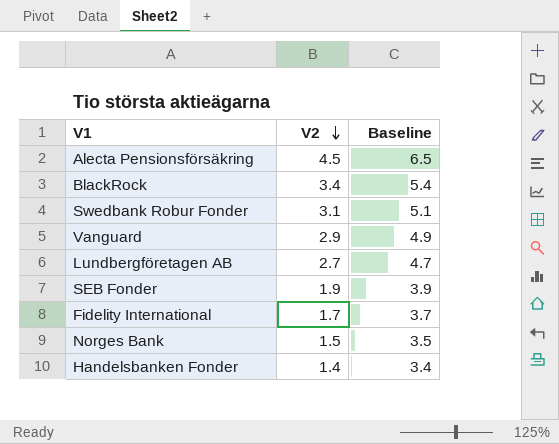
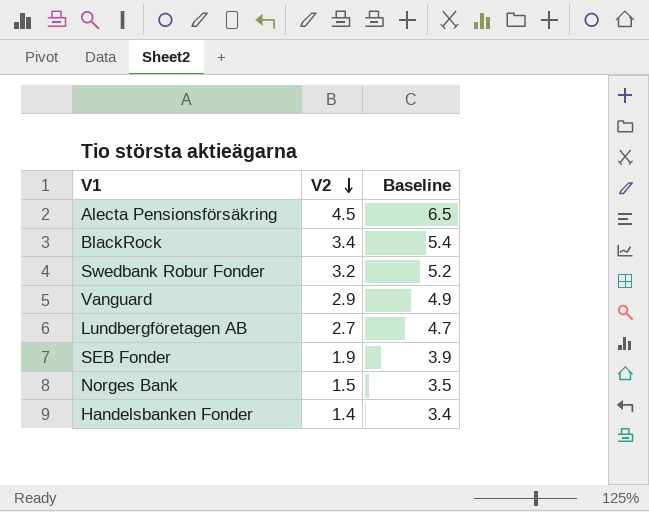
row Fidelity International: 1.7 | 3.7 -> none
Swedbank Robur Fonder | V2: 3.1 -> 3.2
Swedbank Robur Fonder | Baseline: 5.1 -> 5.2

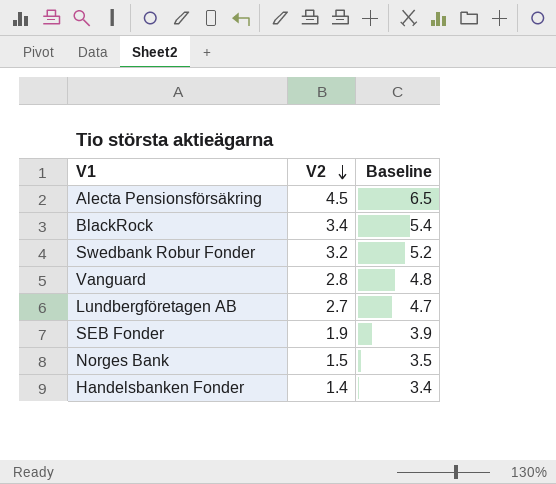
Vanguard | V2: 2.9 -> 2.8
Vanguard | Baseline: 4.9 -> 4.8

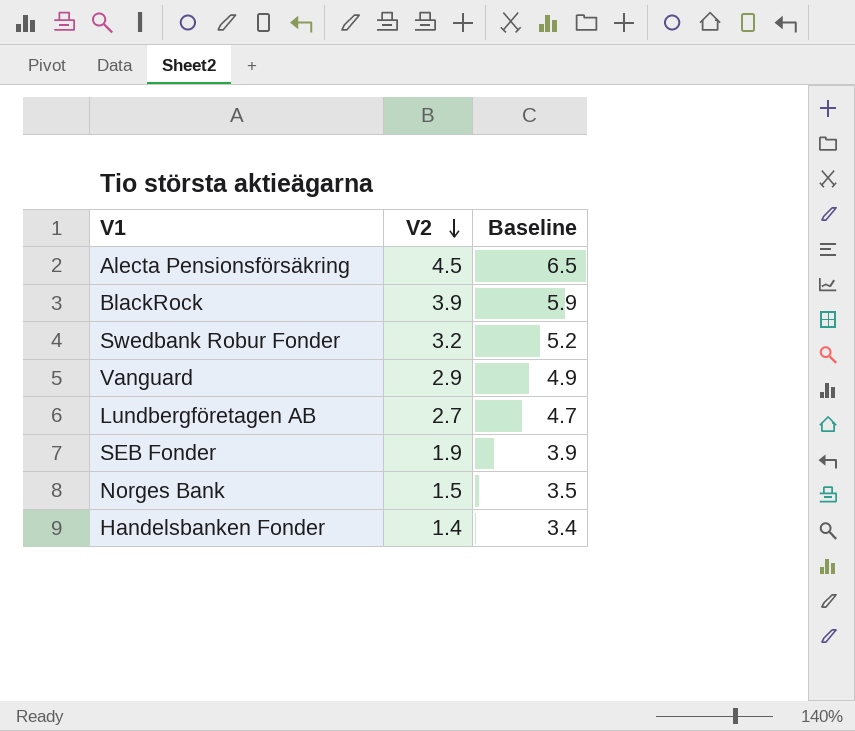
BlackRock | V2: 3.4 -> 3.9
BlackRock | Baseline: 5.4 -> 5.9
Vanguard | V2: 2.8 -> 2.9
Vanguard | Baseline: 4.8 -> 4.9

